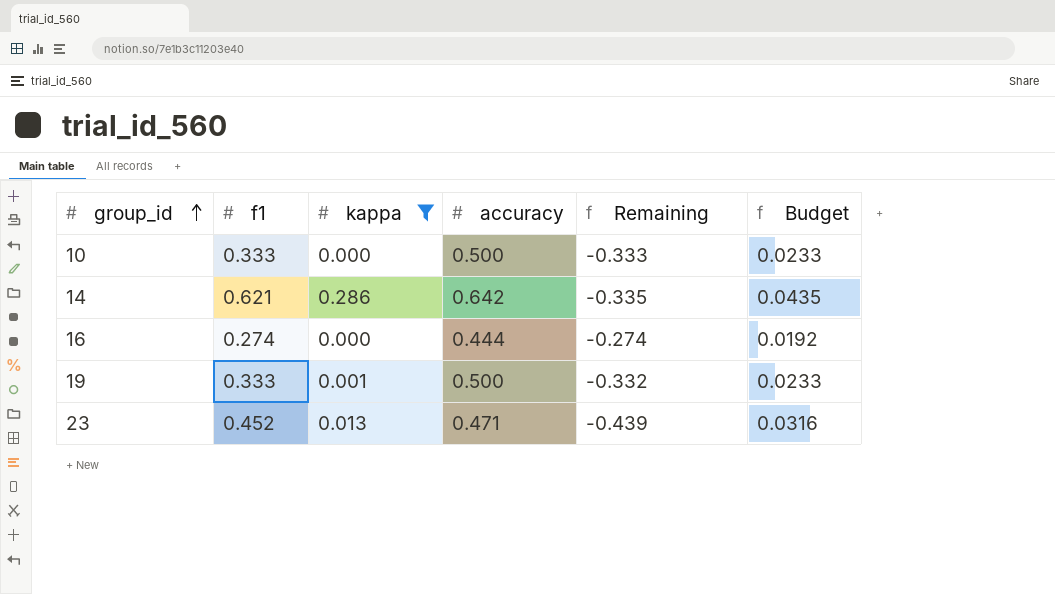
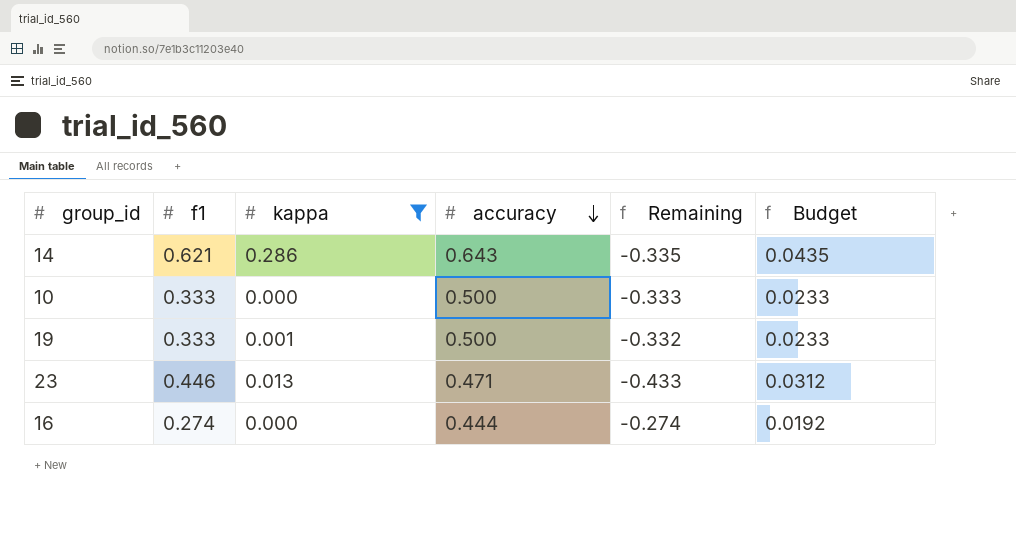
row order: group_id ascending -> accuracy descending
14 | accuracy: 0.642 -> 0.643
23 | f1: 0.452 -> 0.446
23 | Remaining: -0.439 -> -0.433
23 | Budget: 0.0316 -> 0.0312

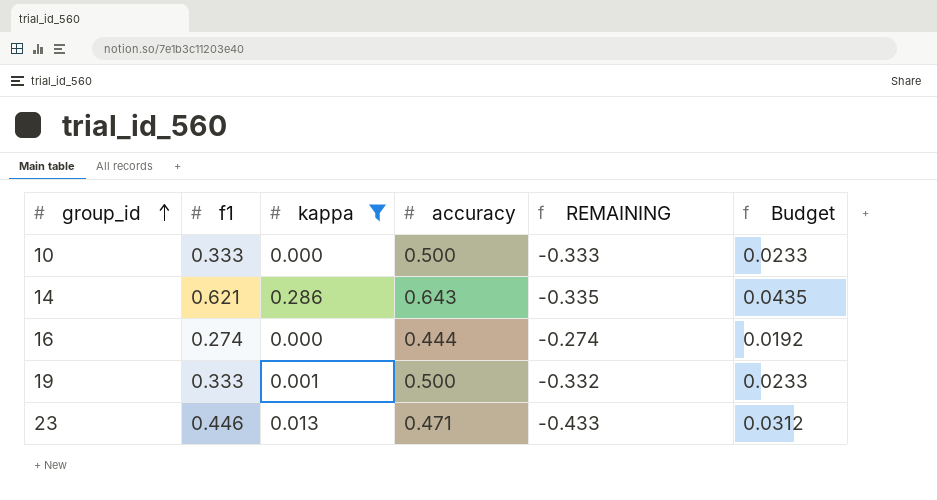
row order: accuracy descending -> group_id ascending
column name: Remaining -> REMAINING

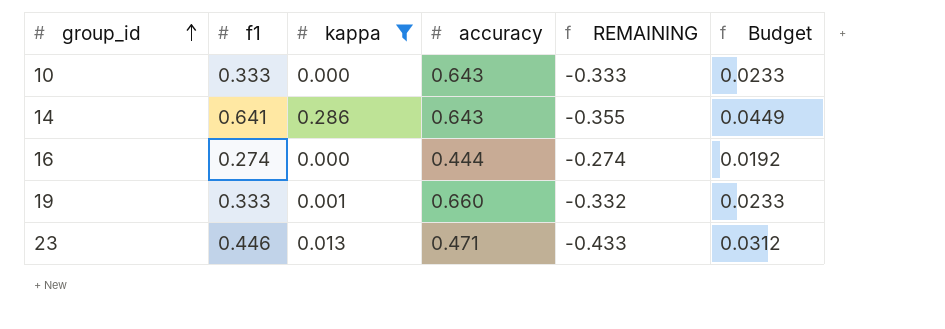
10 | accuracy: 0.500 -> 0.643
14 | f1: 0.621 -> 0.641
14 | REMAINING: -0.335 -> -0.355
14 | Budget: 0.0435 -> 0.0449
19 | accuracy: 0.500 -> 0.660

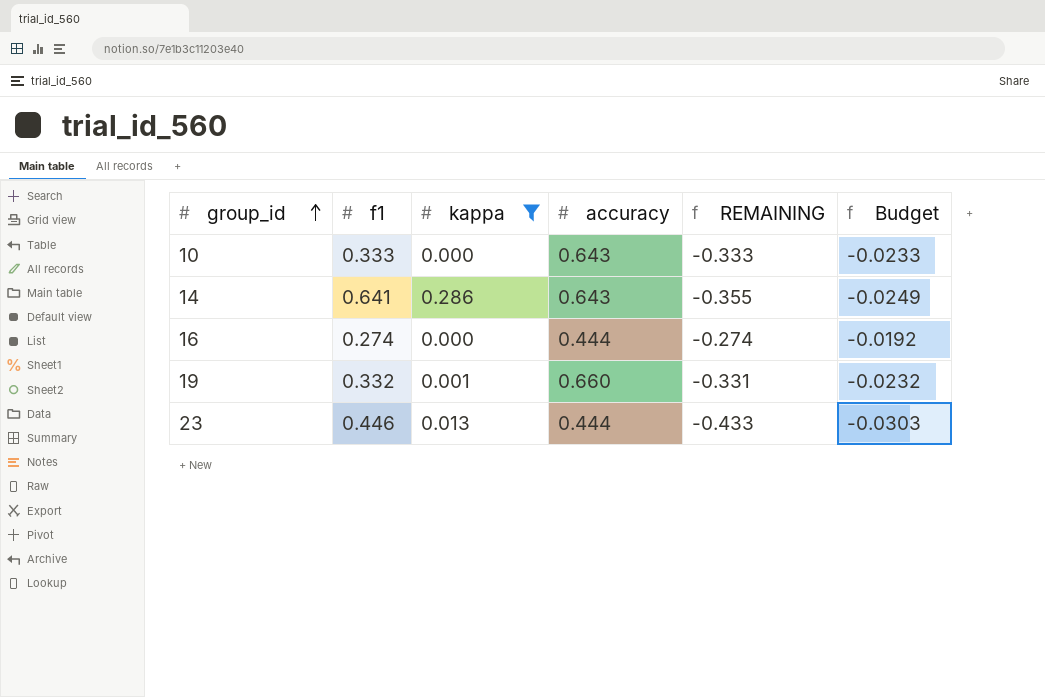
column Budget | formula: [f1] * 0.07 -> [REMAINING] * 0.07
19 | f1: 0.333 -> 0.332
19 | REMAINING: -0.332 -> -0.331
23 | accuracy: 0.471 -> 0.444

